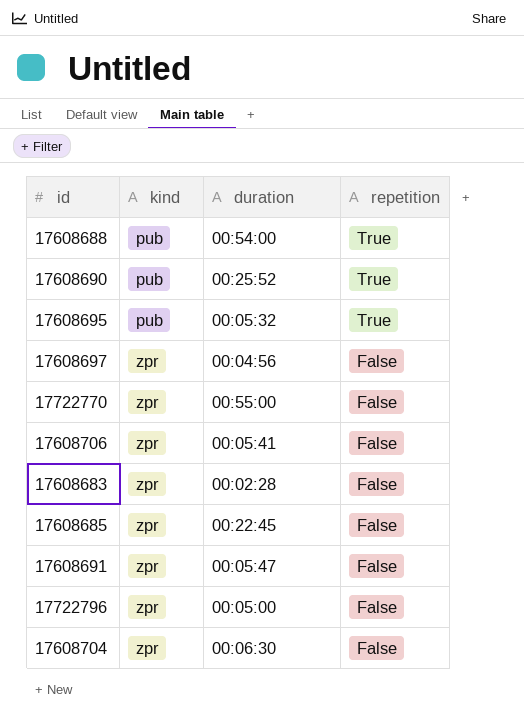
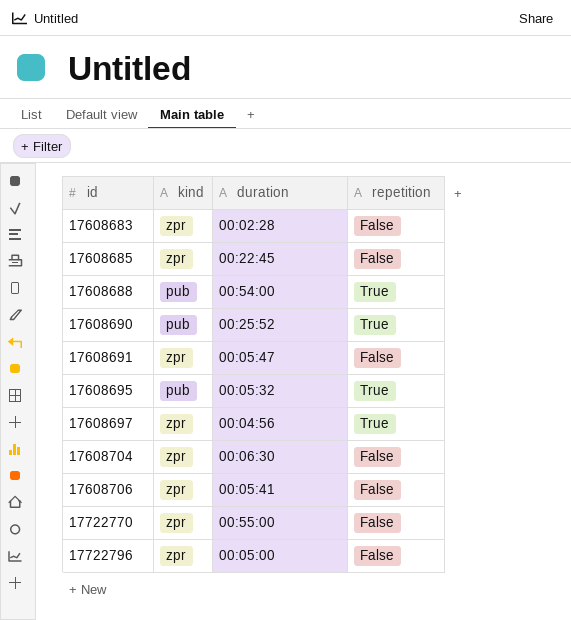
row order: kind ascending -> id ascending
17608697 | repetition: False -> True

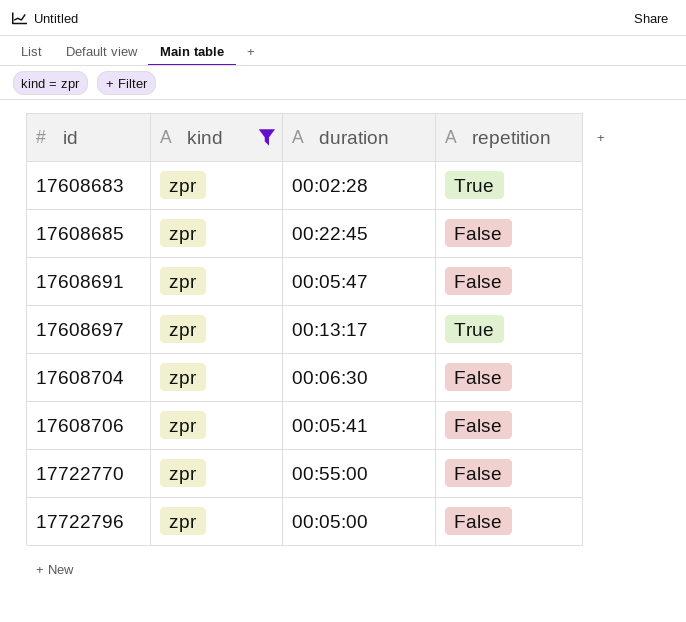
filter: none -> kind = zpr
17608683 | repetition: False -> True
17608697 | duration: 00:04:56 -> 00:13:17

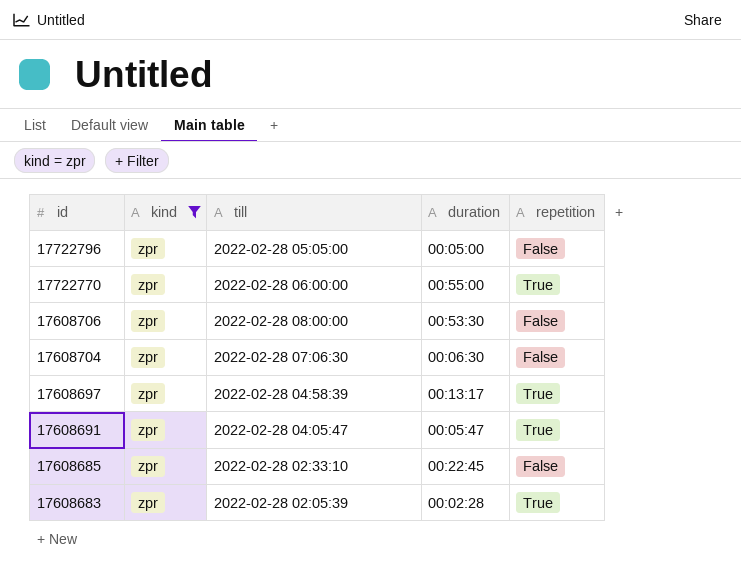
row order: id ascending -> id descending
column till | position: none -> 3
17722770 | repetition: False -> True
17608706 | duration: 00:05:41 -> 00:53:30
17608691 | repetition: False -> True

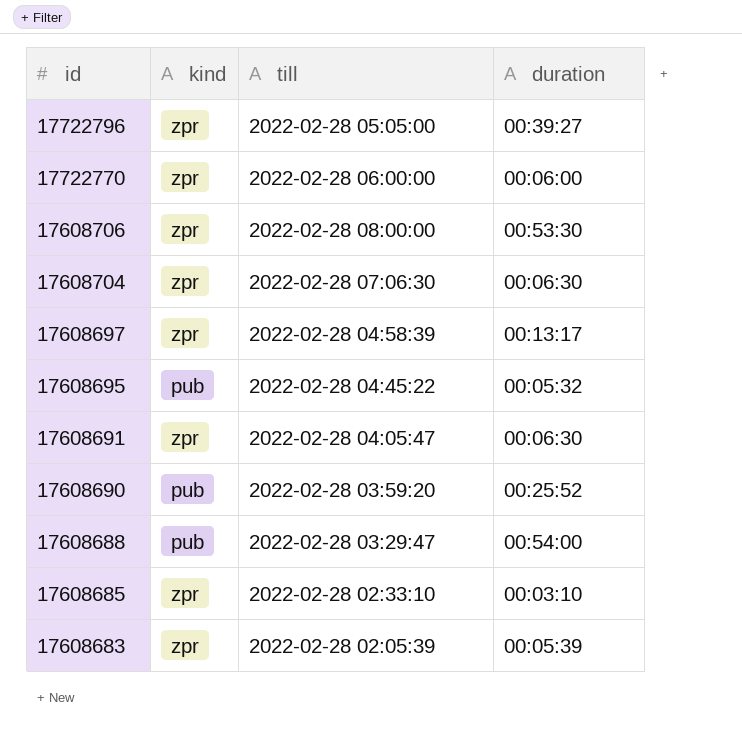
filter: kind = zpr -> none
column repetition | position: 5 -> none
17722796 | duration: 00:05:00 -> 00:39:27
17722770 | duration: 00:55:00 -> 00:06:00
17608691 | duration: 00:05:47 -> 00:06:30
17608685 | duration: 00:22:45 -> 00:03:10
17608683 | duration: 00:02:28 -> 00:05:39

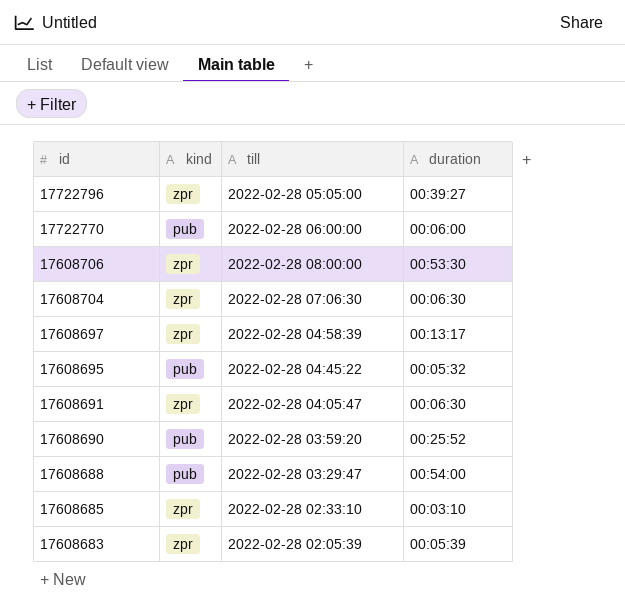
17722770 | kind: zpr -> pub

